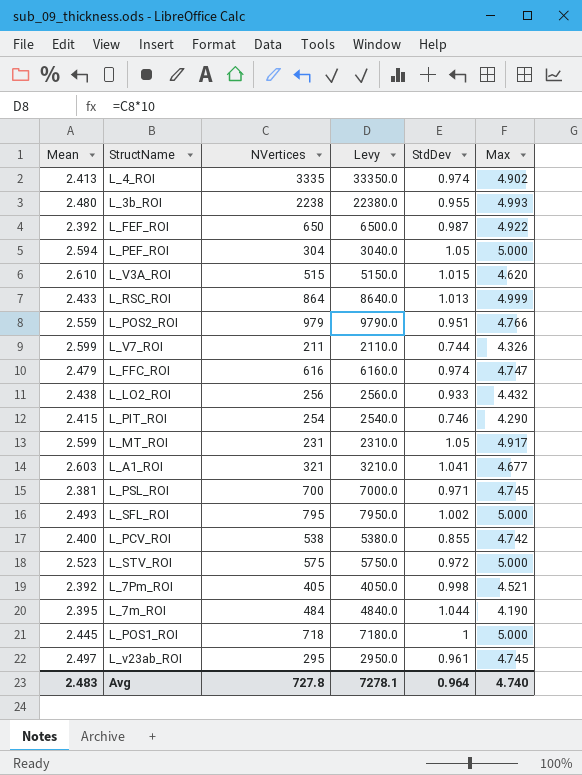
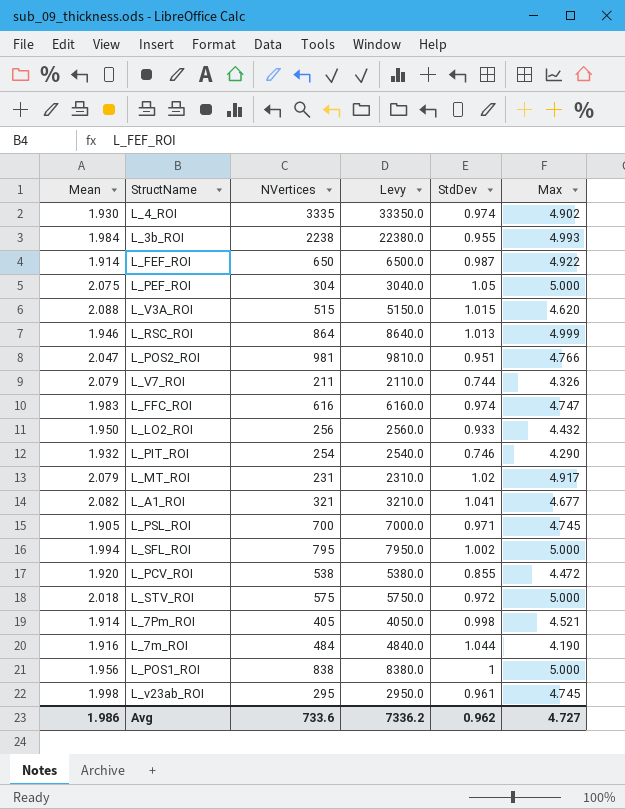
L_4_ROI | Mean: 2.413 -> 1.930
L_3b_ROI | Mean: 2.480 -> 1.984
L_FEF_ROI | Mean: 2.392 -> 1.914
L_PEF_ROI | Mean: 2.594 -> 2.075
L_V3A_ROI | Mean: 2.610 -> 2.088
L_RSC_ROI | Mean: 2.433 -> 1.946
L_POS2_ROI | Mean: 2.559 -> 2.047
L_POS2_ROI | NVertices: 979 -> 981
L_POS2_ROI | Levy: 9790.0 -> 9810.0
L_V7_ROI | Mean: 2.599 -> 2.079
L_FFC_ROI | Mean: 2.479 -> 1.983
L_LO2_ROI | Mean: 2.438 -> 1.950
L_PIT_ROI | Mean: 2.415 -> 1.932
L_MT_ROI | Mean: 2.599 -> 2.079
L_MT_ROI | StdDev: 1.05 -> 1.02
L_A1_ROI | Mean: 2.603 -> 2.082
L_PSL_ROI | Mean: 2.381 -> 1.905
L_SFL_ROI | Mean: 2.493 -> 1.994
L_PCV_ROI | Mean: 2.400 -> 1.920
L_PCV_ROI | Max: 4.742 -> 4.472
L_STV_ROI | Mean: 2.523 -> 2.018
L_7Pm_ROI | Mean: 2.392 -> 1.914
L_7m_ROI | Mean: 2.395 -> 1.916
L_POS1_ROI | Mean: 2.445 -> 1.956
L_POS1_ROI | NVertices: 718 -> 838
L_POS1_ROI | Levy: 7180.0 -> 8380.0
L_v23ab_ROI | Mean: 2.497 -> 1.998
Avg | Mean: 2.483 -> 1.986
Avg | NVertices: 727.8 -> 733.6
Avg | Levy: 7278.1 -> 7336.2
Avg | StdDev: 0.964 -> 0.962
Avg | Max: 4.740 -> 4.727

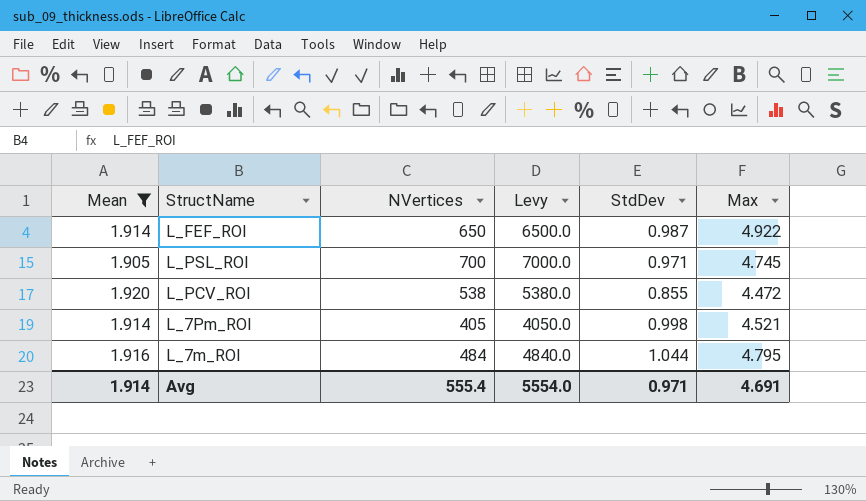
filter: none -> Mean <= 1.920
L_7m_ROI | Max: 4.190 -> 4.795
Avg | Mean: 1.986 -> 1.914
Avg | NVertices: 733.6 -> 555.4
Avg | Levy: 7336.2 -> 5554.0
Avg | StdDev: 0.962 -> 0.971
Avg | Max: 4.727 -> 4.691

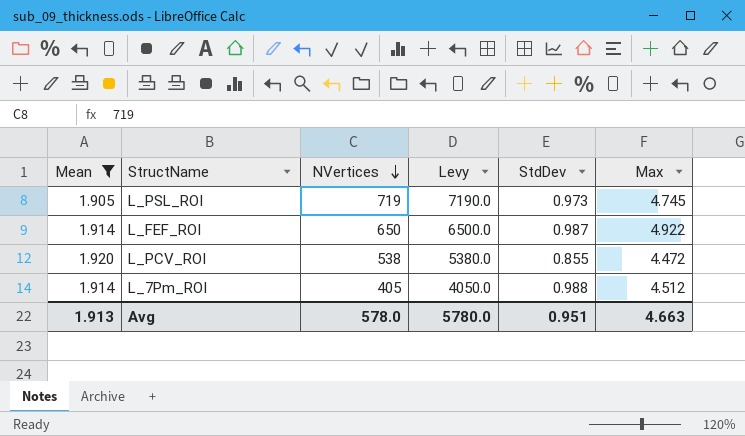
row order: none -> NVertices descending
row L_7m_ROI: 1.916 | 484 | 4840.0 | 1.044 | 4.795 -> none
L_PSL_ROI | NVertices: 700 -> 719
L_PSL_ROI | Levy: 7000.0 -> 7190.0
L_PSL_ROI | StdDev: 0.971 -> 0.973
L_7Pm_ROI | StdDev: 0.998 -> 0.988
L_7Pm_ROI | Max: 4.521 -> 4.512
Avg | Mean: 1.914 -> 1.913
Avg | NVertices: 555.4 -> 578.0
Avg | Levy: 5554.0 -> 5780.0
Avg | StdDev: 0.971 -> 0.951
Avg | Max: 4.691 -> 4.663

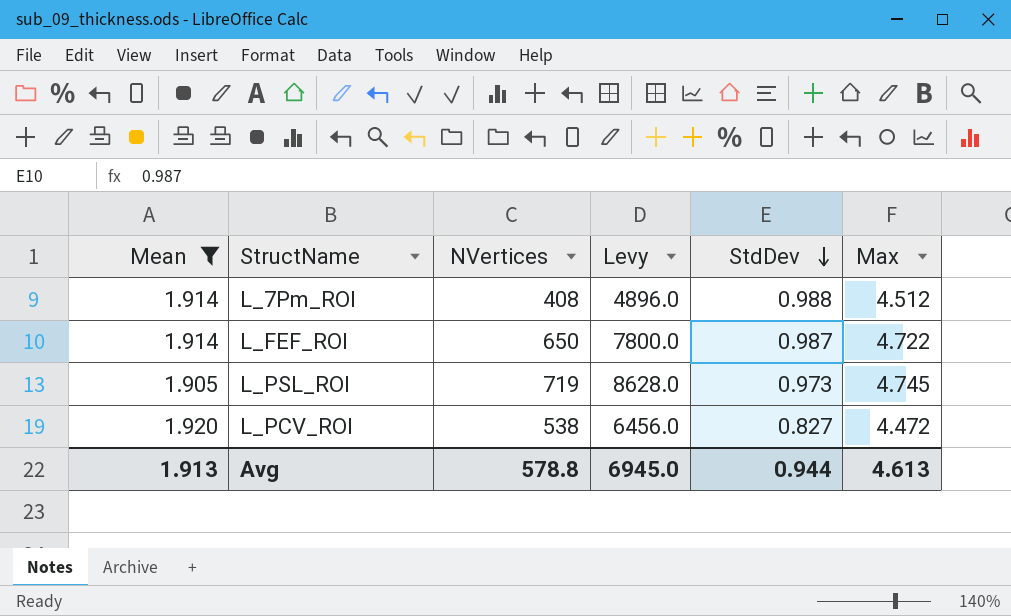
row order: NVertices descending -> StdDev descending
column Levy | formula: [NVertices] * 10 -> [NVertices] * 12
L_7Pm_ROI | NVertices: 405 -> 408
L_FEF_ROI | Max: 4.922 -> 4.722
L_PCV_ROI | StdDev: 0.855 -> 0.827
Avg | NVertices: 578.0 -> 578.8
Avg | Levy: 5780.0 -> 6945.0
Avg | StdDev: 0.951 -> 0.944
Avg | Max: 4.663 -> 4.613

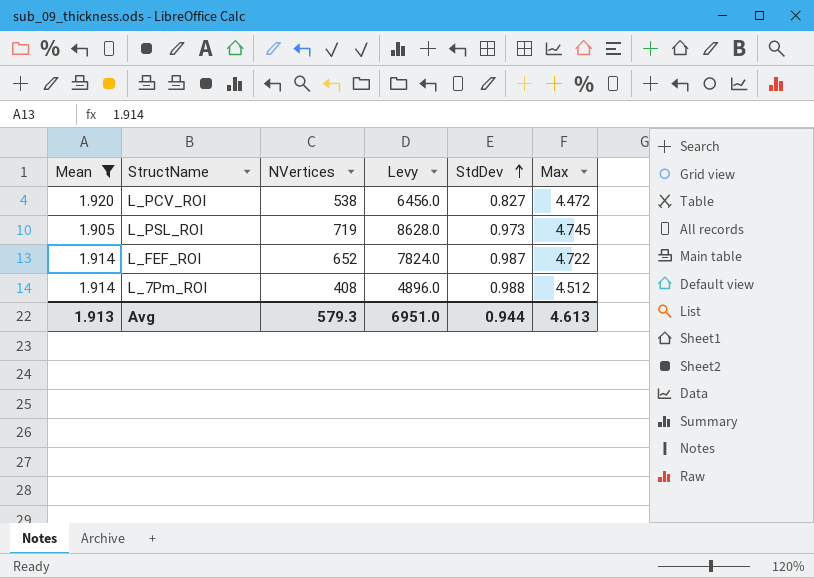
row order: StdDev descending -> StdDev ascending
L_FEF_ROI | NVertices: 650 -> 652
L_FEF_ROI | Levy: 7800.0 -> 7824.0
Avg | NVertices: 578.8 -> 579.3
Avg | Levy: 6945.0 -> 6951.0

